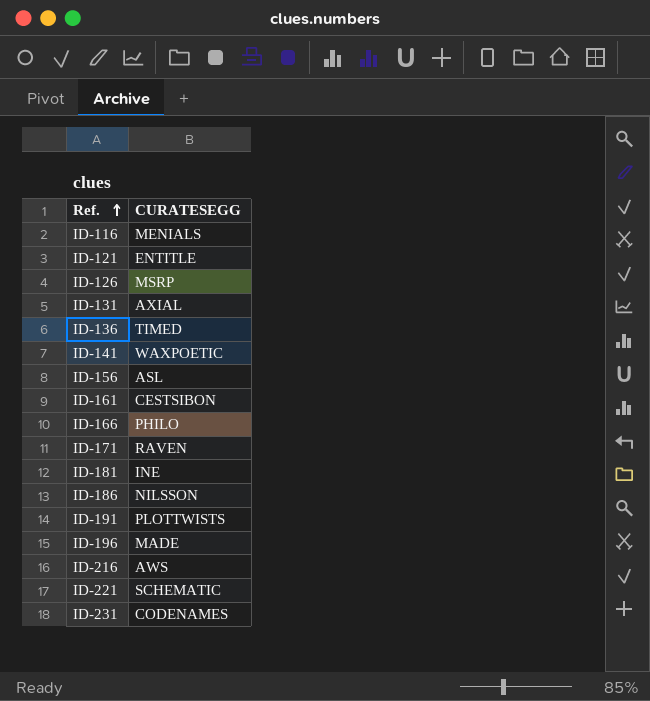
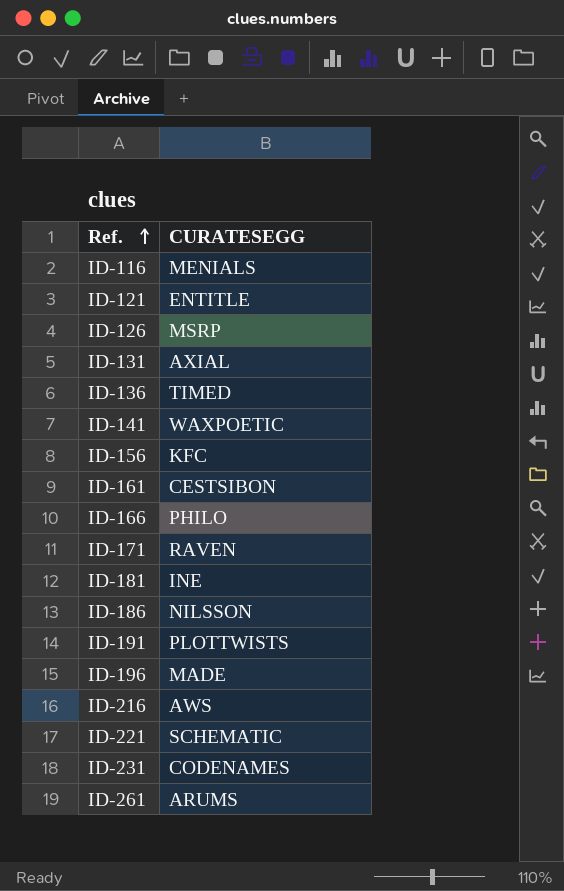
ID-156 | CURATESEGG: ASL -> KFC
row ID-261: none -> ARUMS

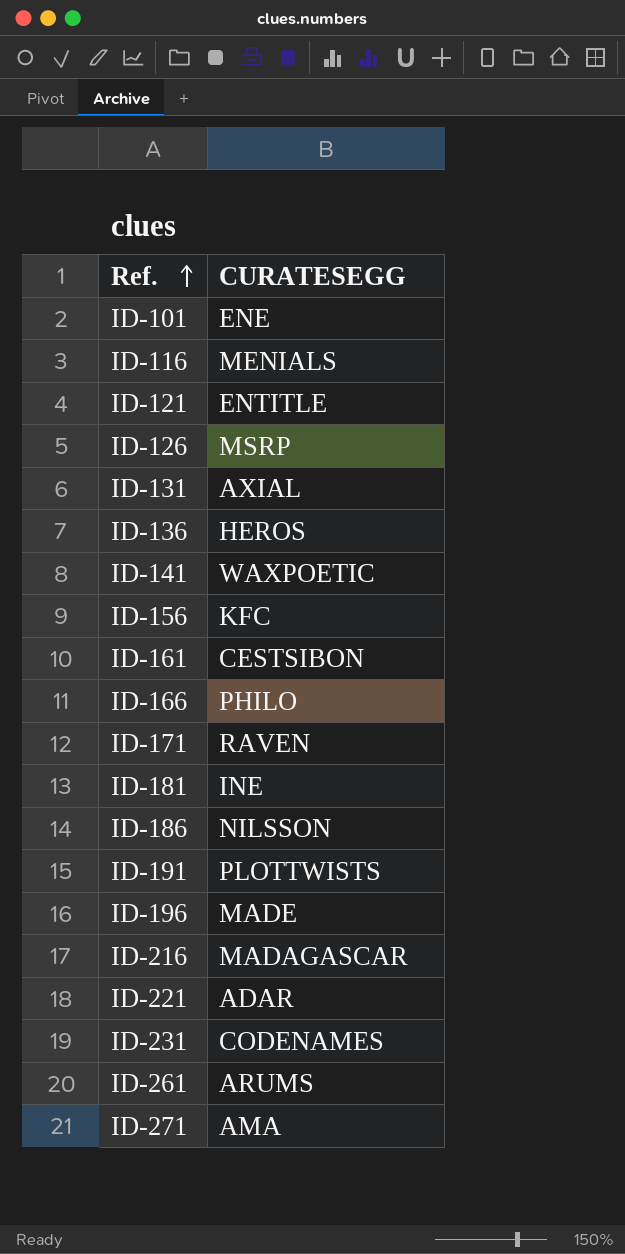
row ID-101: none -> ENE
ID-136 | CURATESEGG: TIMED -> HEROS
ID-216 | CURATESEGG: AWS -> MADAGASCAR
ID-221 | CURATESEGG: SCHEMATIC -> ADAR
row ID-271: none -> AMA

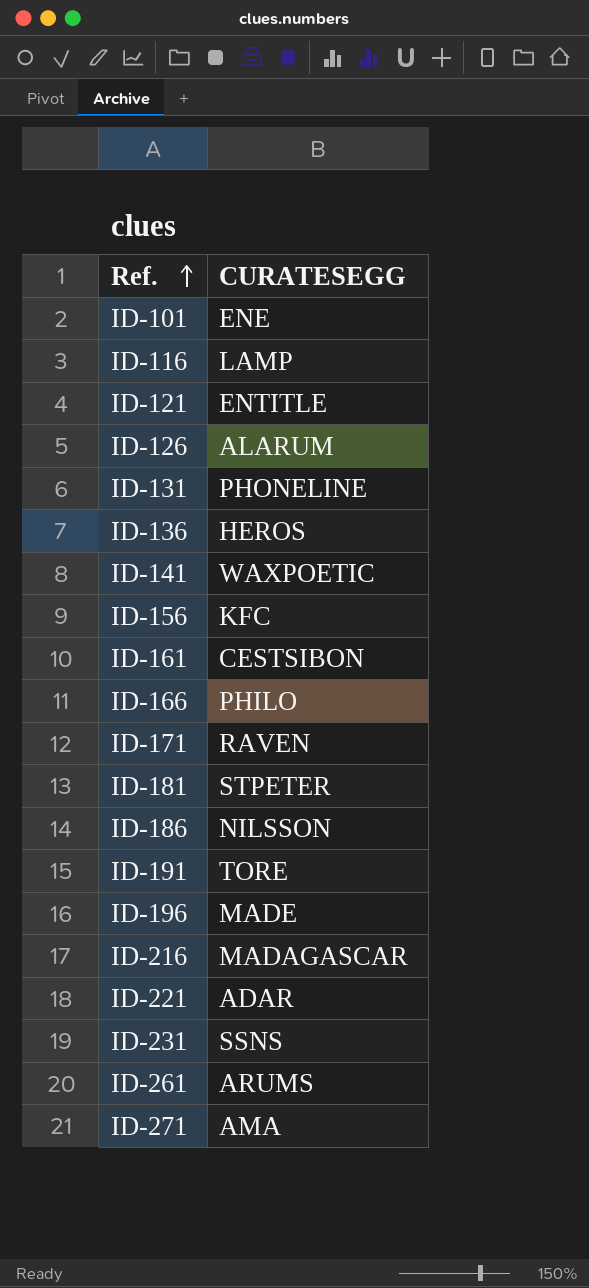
ID-116 | CURATESEGG: MENIALS -> LAMP
ID-126 | CURATESEGG: MSRP -> ALARUM
ID-131 | CURATESEGG: AXIAL -> PHONELINE
ID-181 | CURATESEGG: INE -> STPETER
ID-191 | CURATESEGG: PLOTTWISTS -> TORE
ID-231 | CURATESEGG: CODENAMES -> SSNS

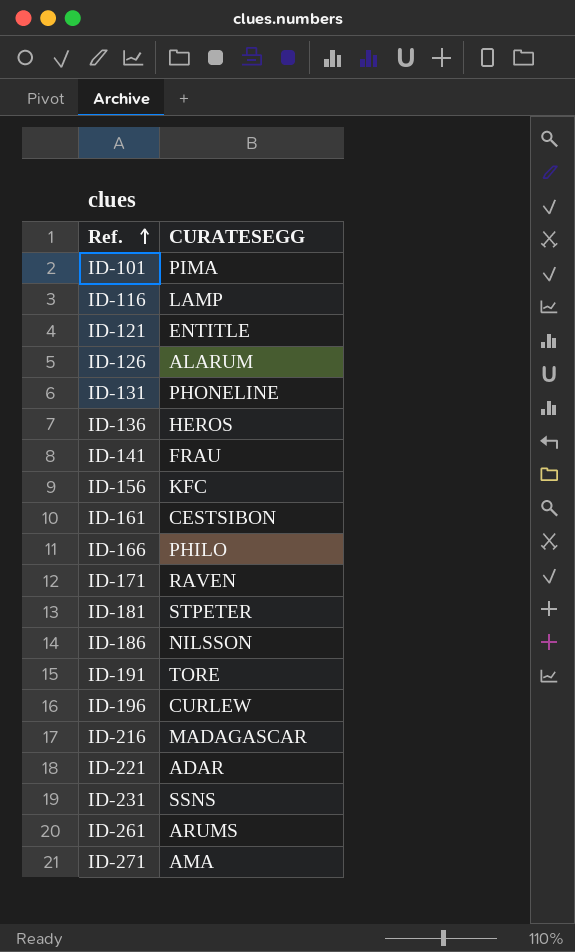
ID-101 | CURATESEGG: ENE -> PIMA
ID-141 | CURATESEGG: WAXPOETIC -> FRAU
ID-196 | CURATESEGG: MADE -> CURLEW

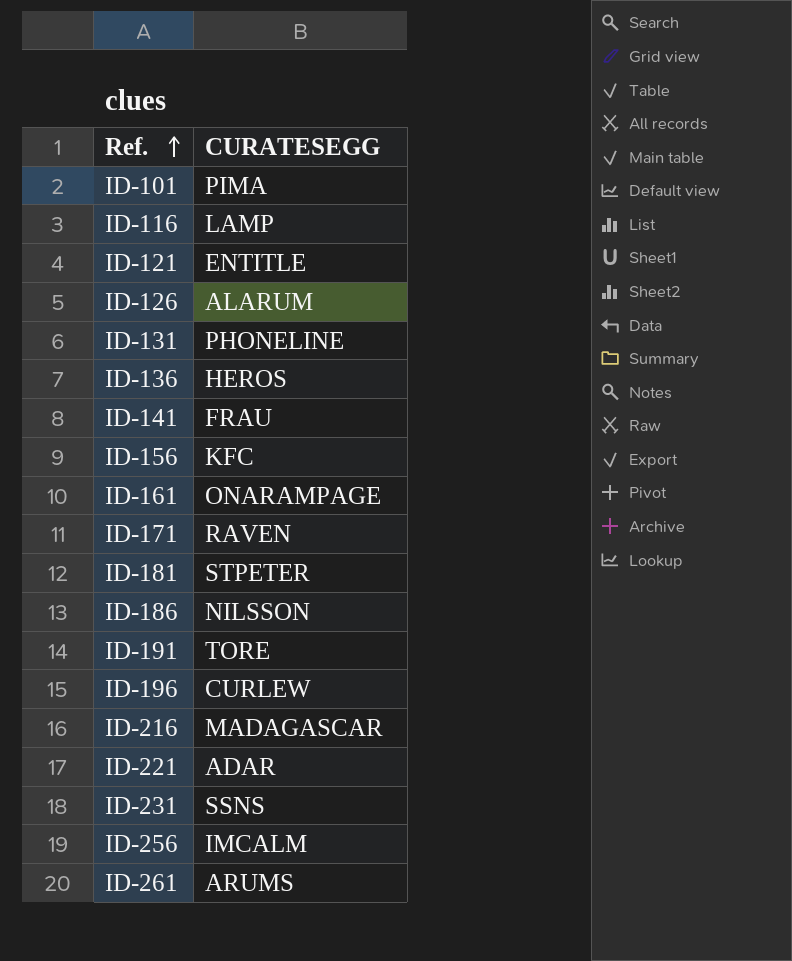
row ID-166: PHILO -> none
row ID-271: AMA -> none
ID-161 | CURATESEGG: CESTSIBON -> ONARAMPAGE
row ID-256: none -> IMCALM

